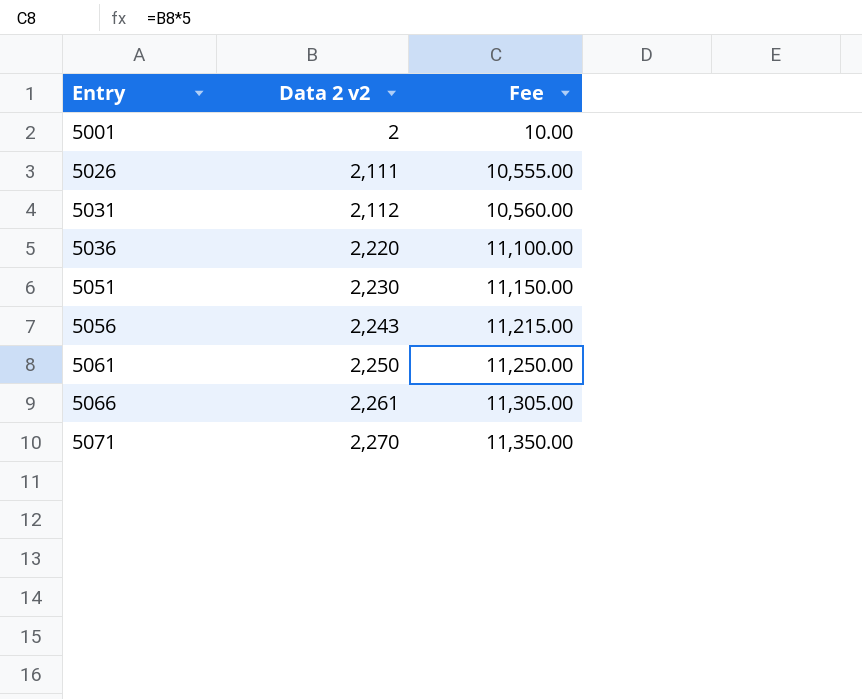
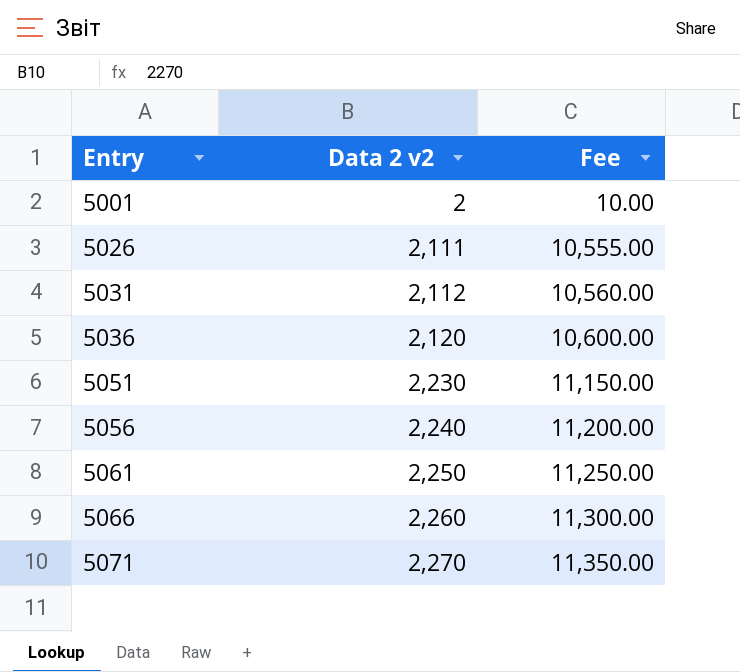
5036 | Data 2 v2: 2,220 -> 2,120
5036 | Fee: 11,100.00 -> 10,600.00
5056 | Data 2 v2: 2,243 -> 2,240
5056 | Fee: 11,215.00 -> 11,200.00
5066 | Data 2 v2: 2,261 -> 2,260
5066 | Fee: 11,305.00 -> 11,300.00

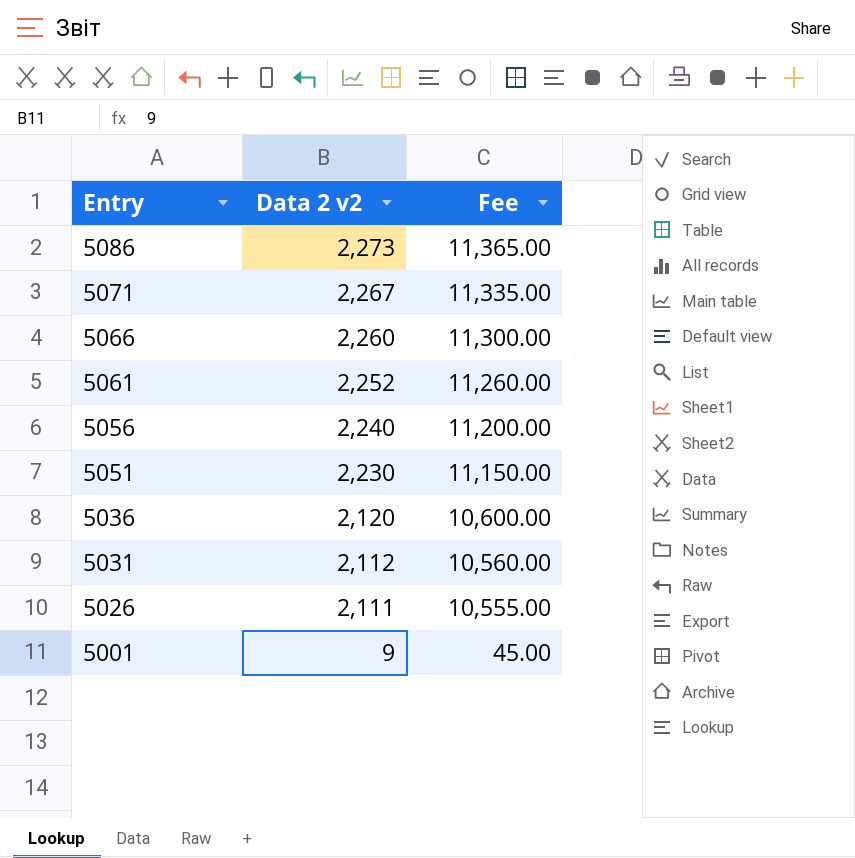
row order: Entry ascending -> Entry descending
row 5086: none -> 2,273 | 11,365.00
5071 | Data 2 v2: 2,270 -> 2,267
5071 | Fee: 11,350.00 -> 11,335.00
5061 | Data 2 v2: 2,250 -> 2,252
5061 | Fee: 11,250.00 -> 11,260.00
5001 | Data 2 v2: 2 -> 9
5001 | Fee: 10.00 -> 45.00

